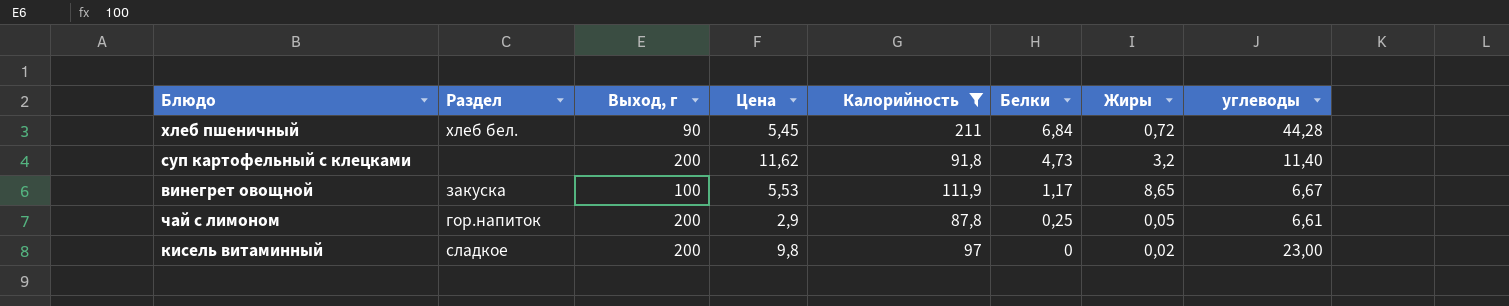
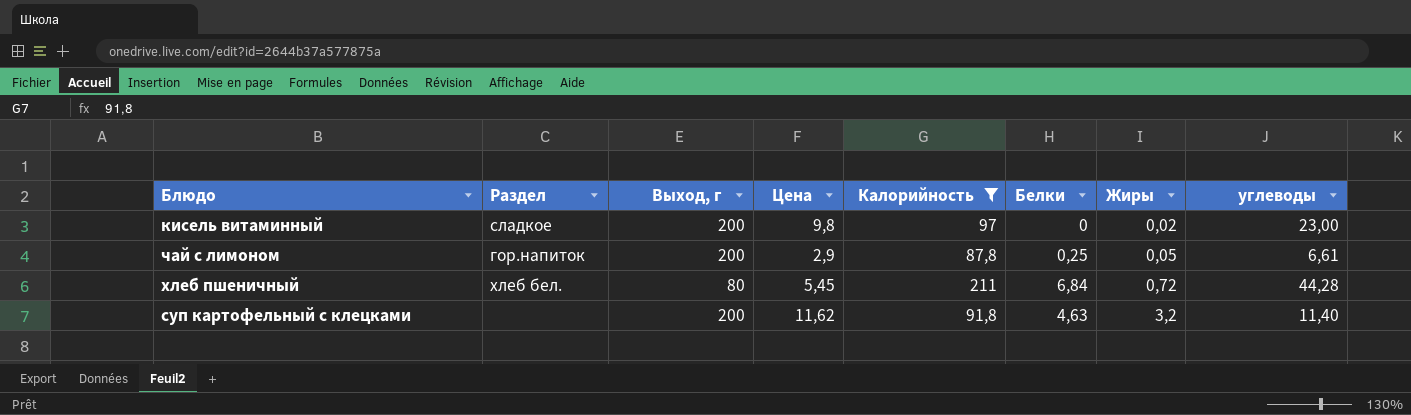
row order: Белки descending -> Жиры ascending
row винегрет овощной: закуска | 100 | 5,53 | 111,9 | 1,17 | 8,65 | 6,67 -> none
хлеб пшеничный | Выход, г: 90 -> 80
суп картофельный с клецками | Белки: 4,73 -> 4,63

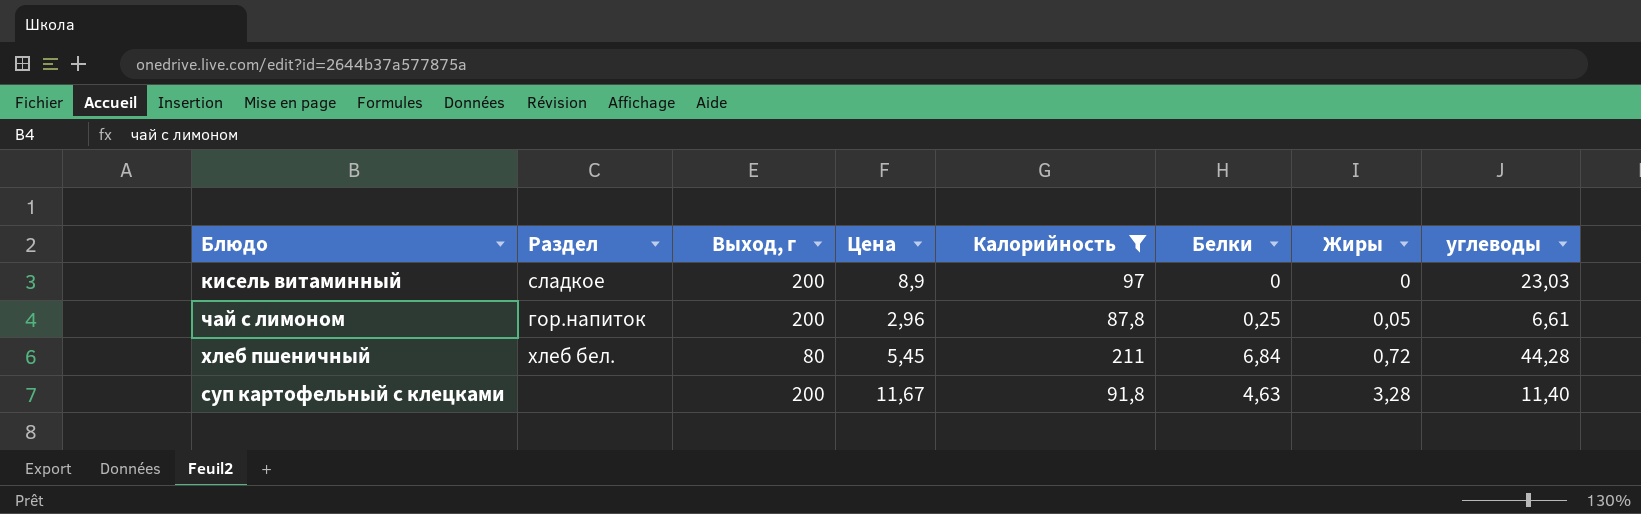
кисель витаминный | Цена: 9,8 -> 8,9
кисель витаминный | Жиры: 0,02 -> 0
кисель витаминный | углеводы: 23,00 -> 23,03
чай с лимоном | Цена: 2,9 -> 2,96
суп картофельный с клецками | Цена: 11,62 -> 11,67
суп картофельный с клецками | Жиры: 3,2 -> 3,28

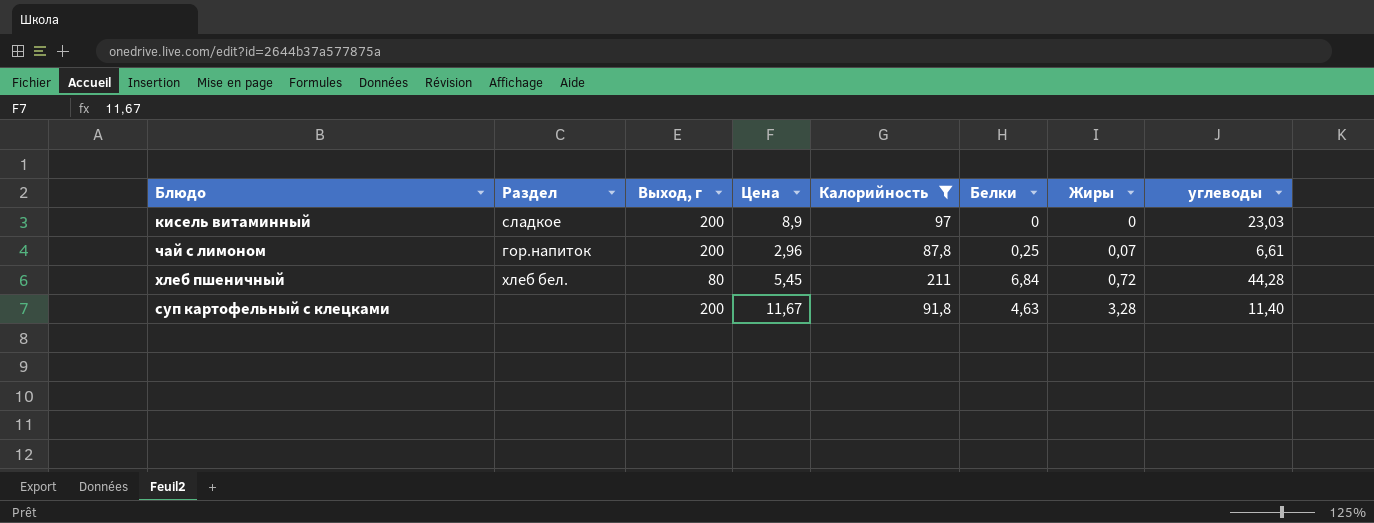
чай с лимоном | Жиры: 0,05 -> 0,07

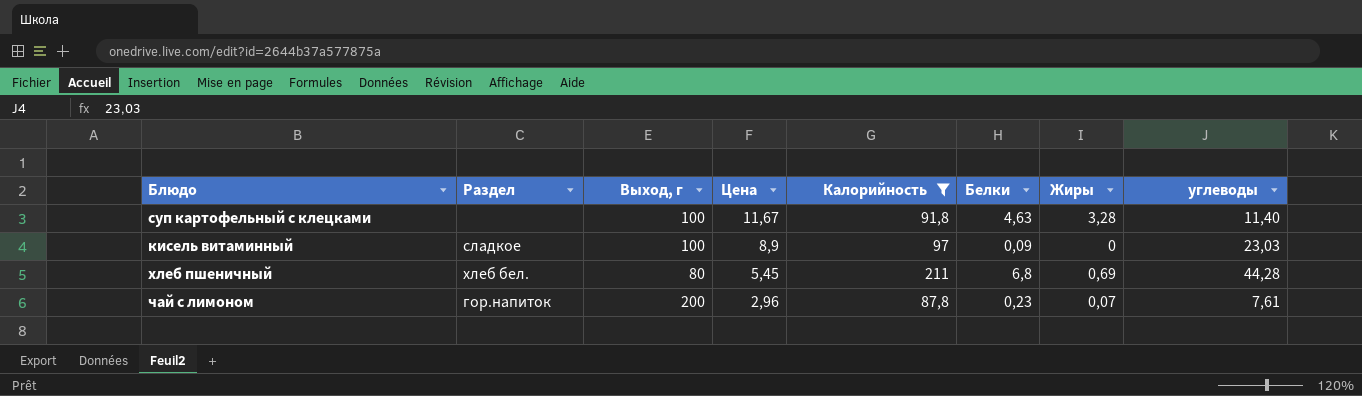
row order: Жиры ascending -> Цена descending
суп картофельный с клецками | Выход, г: 200 -> 100
кисель витаминный | Выход, г: 200 -> 100
кисель витаминный | Белки: 0 -> 0,09
хлеб пшеничный | Белки: 6,84 -> 6,8
хлеб пшеничный | Жиры: 0,72 -> 0,69
чай с лимоном | Белки: 0,25 -> 0,23
чай с лимоном | углеводы: 6,61 -> 7,61

